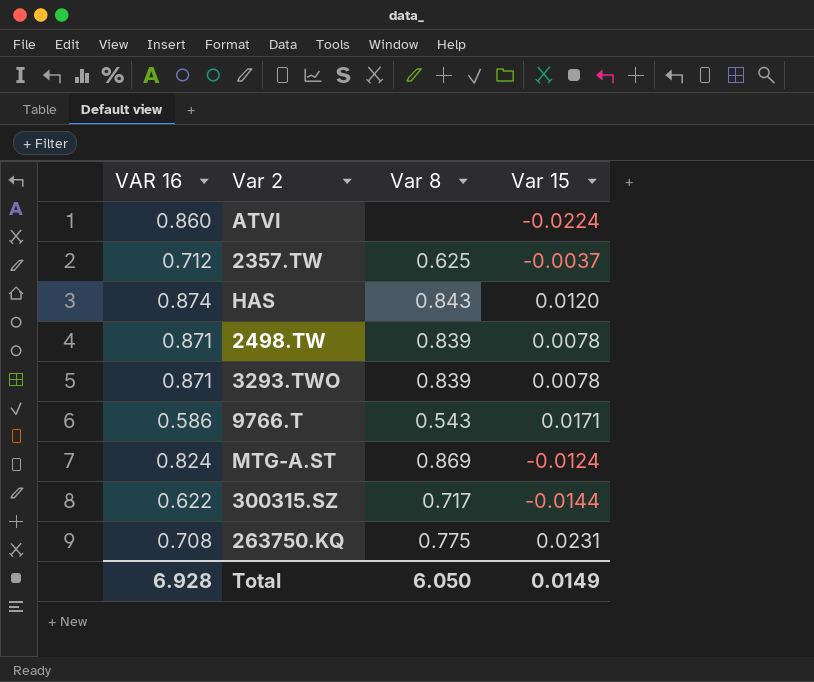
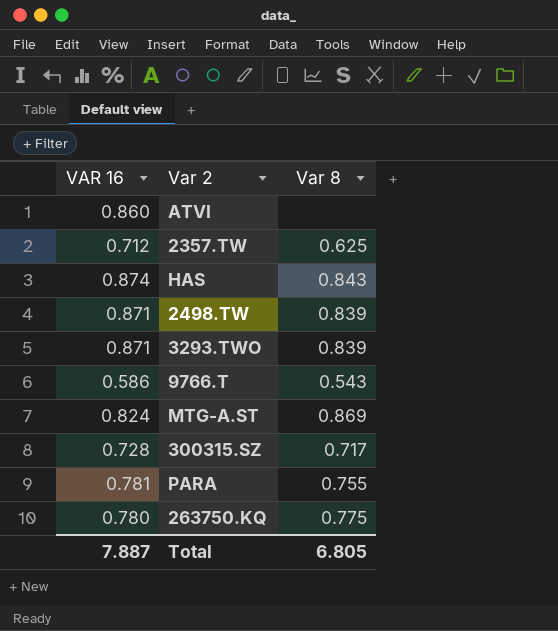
column Var 15 | position: 4 -> none
300315.SZ | VAR 16: 0.622 -> 0.728
row PARA: none -> 0.781 | 0.755
263750.KQ | VAR 16: 0.708 -> 0.780
Total | VAR 16: 6.928 -> 7.887
Total | Var 8: 6.050 -> 6.805

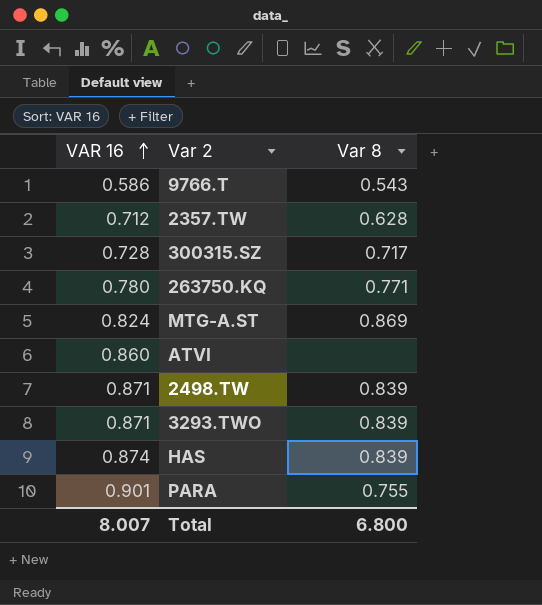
row order: none -> VAR 16 ascending
2357.TW | Var 8: 0.625 -> 0.628
263750.KQ | Var 8: 0.775 -> 0.771
HAS | Var 8: 0.843 -> 0.839
PARA | VAR 16: 0.781 -> 0.901
Total | VAR 16: 7.887 -> 8.007
Total | Var 8: 6.805 -> 6.800

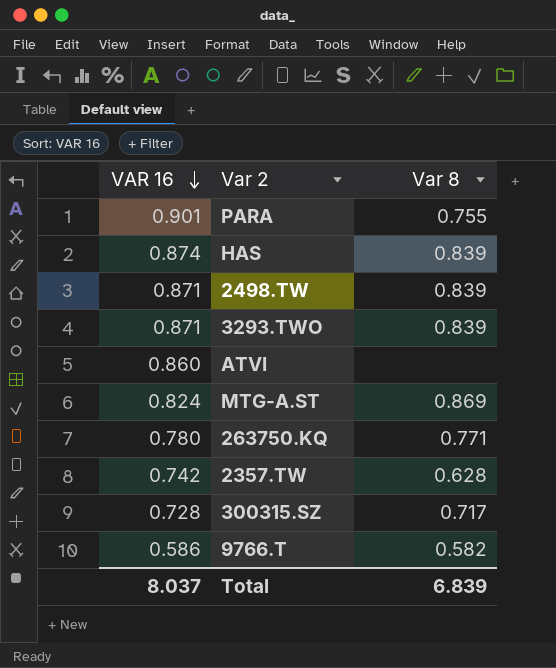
row order: VAR 16 ascending -> VAR 16 descending
2357.TW | VAR 16: 0.712 -> 0.742
9766.T | Var 8: 0.543 -> 0.582
Total | VAR 16: 8.007 -> 8.037
Total | Var 8: 6.800 -> 6.839

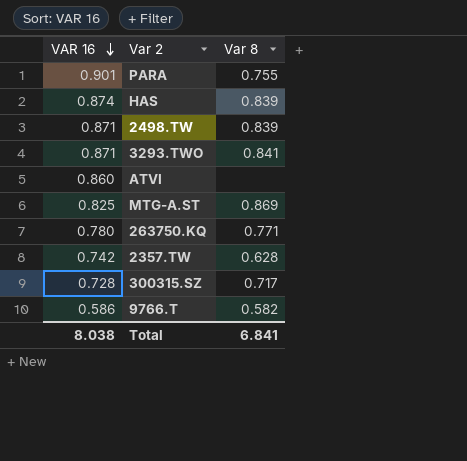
3293.TWO | Var 8: 0.839 -> 0.841
MTG-A.ST | VAR 16: 0.824 -> 0.825
Total | VAR 16: 8.037 -> 8.038
Total | Var 8: 6.839 -> 6.841

